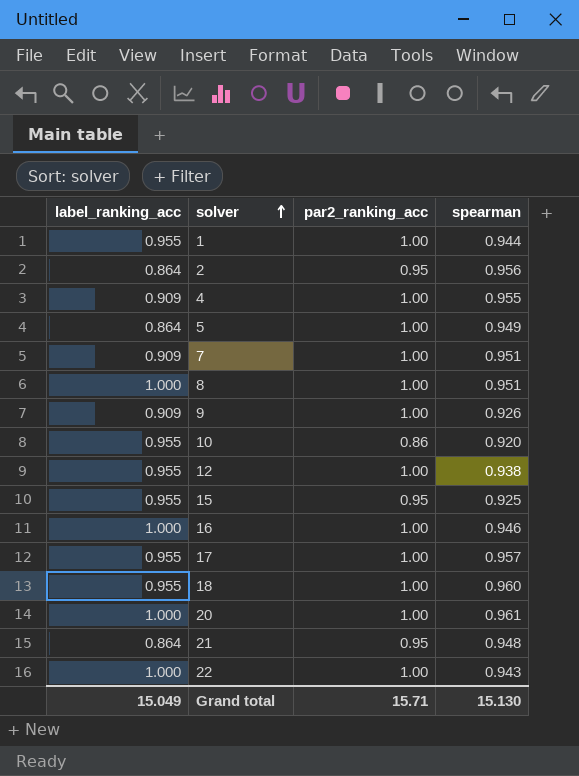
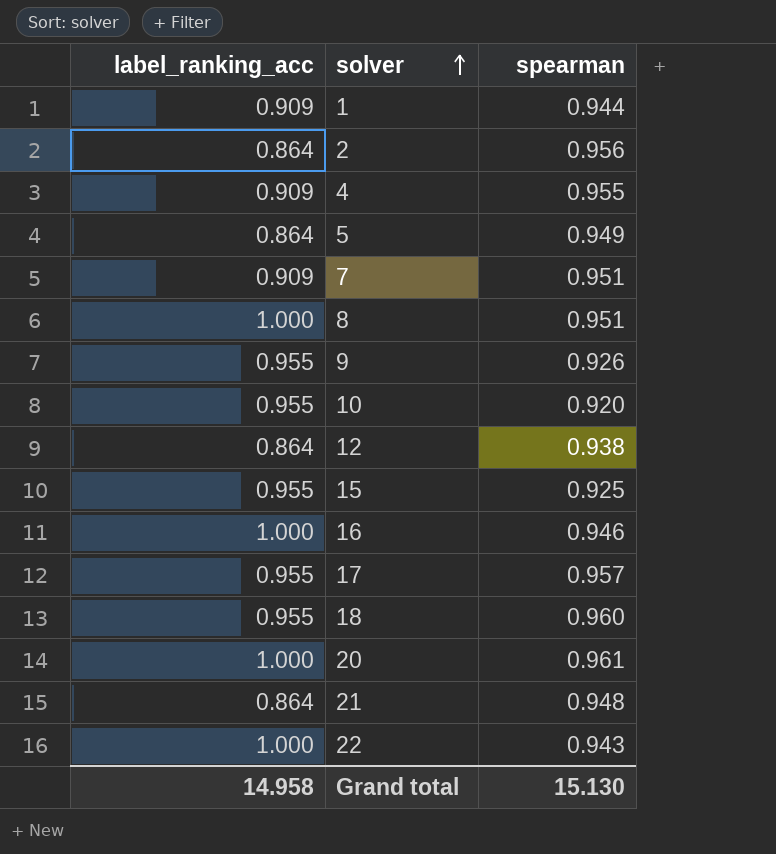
column par2_ranking_acc | position: 3 -> none
1 | label_ranking_acc: 0.955 -> 0.909
9 | label_ranking_acc: 0.909 -> 0.955
12 | label_ranking_acc: 0.955 -> 0.864
Grand total | label_ranking_acc: 15.049 -> 14.958

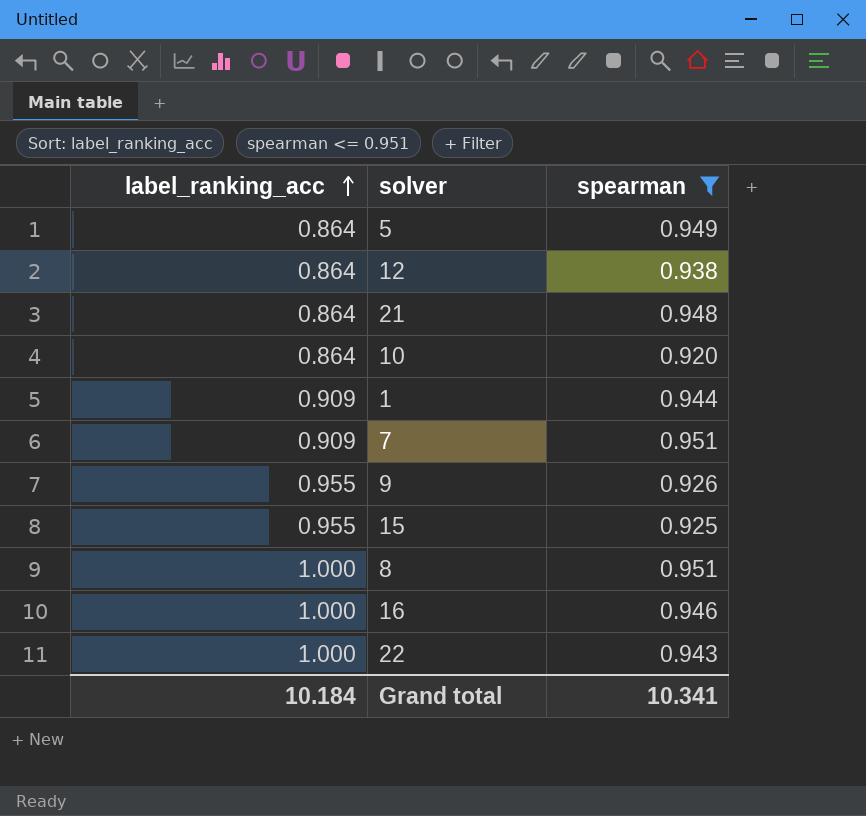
filter: none -> spearman <= 0.951
row order: solver ascending -> label_ranking_acc ascending
10 | label_ranking_acc: 0.955 -> 0.864
Grand total | label_ranking_acc: 14.958 -> 10.184
Grand total | spearman: 15.130 -> 10.341

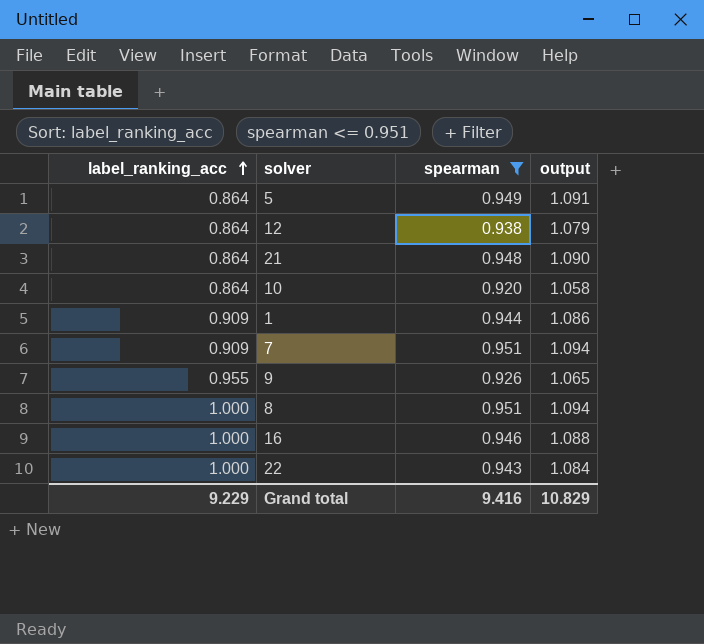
column output | formula: none -> [spearman] * 1.15
row 15: 0.955 | 0.925 -> none
Grand total | label_ranking_acc: 10.184 -> 9.229
Grand total | spearman: 10.341 -> 9.416

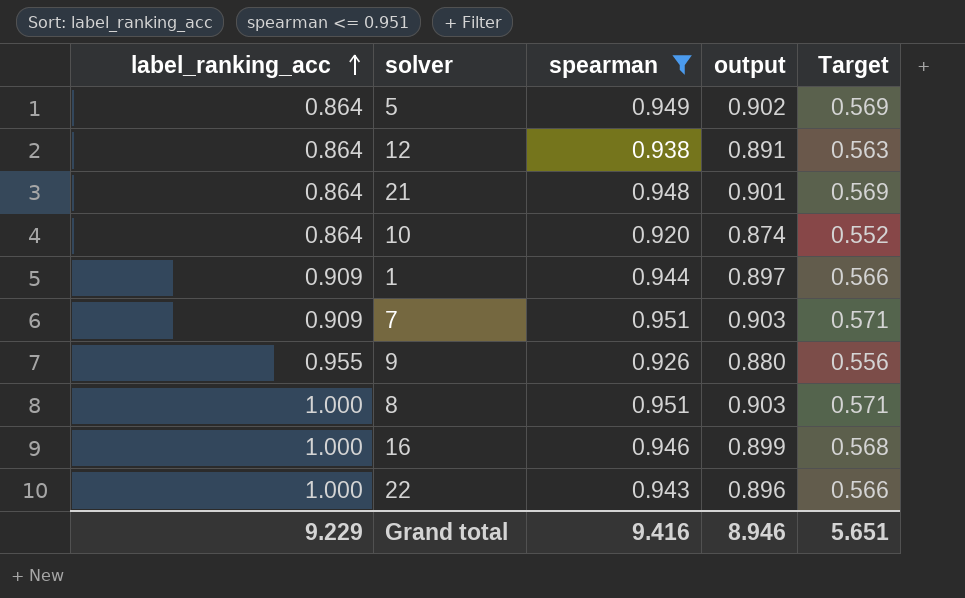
column output | formula: [spearman] * 1.15 -> [spearman] * 0.95
column Target | formula: none -> [spearman] * 0.6
Grand total | output: 10.829 -> 8.946

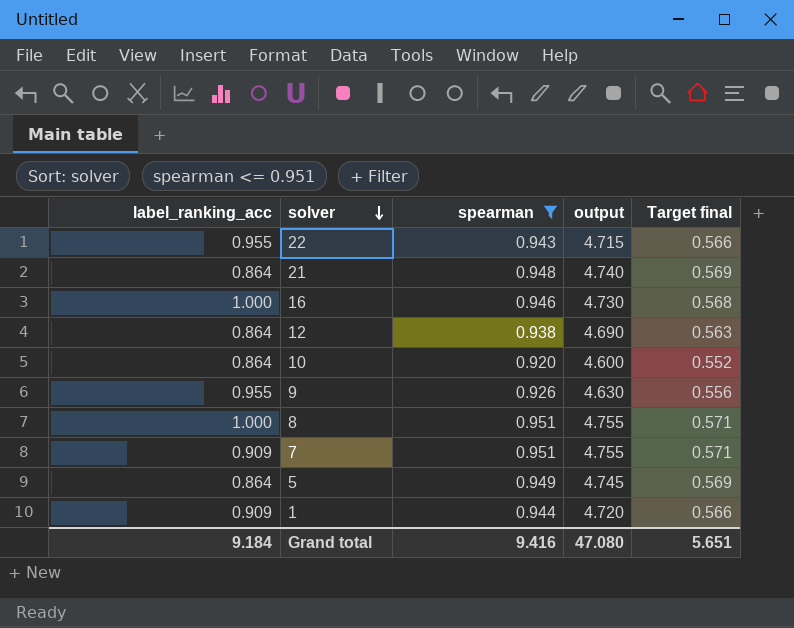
row order: label_ranking_acc ascending -> solver descending
column output | formula: [spearman] * 0.95 -> [spearman] * 5
column name: Target -> Target final
22 | label_ranking_acc: 1.000 -> 0.955
Grand total | label_ranking_acc: 9.229 -> 9.184
Grand total | output: 8.946 -> 47.080

